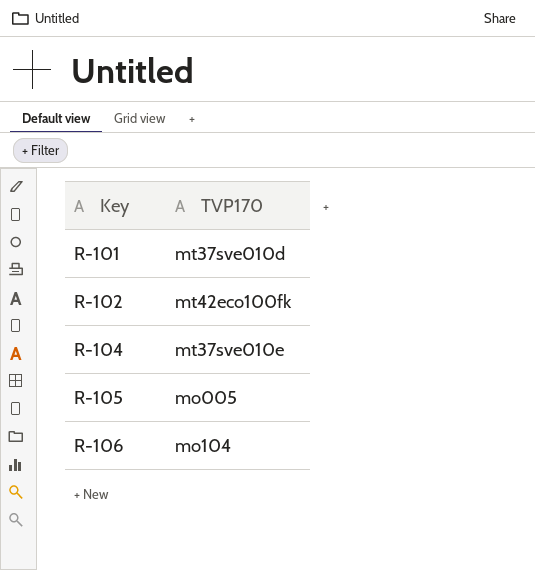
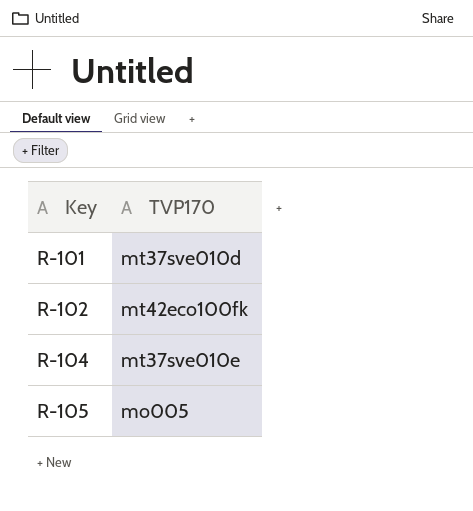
row R-106: mo104 -> none

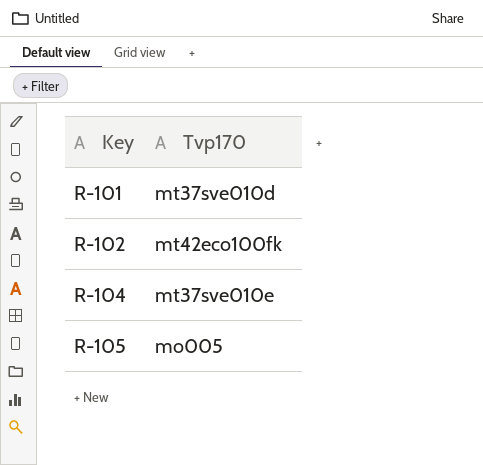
column name: TVP170 -> Tvp170

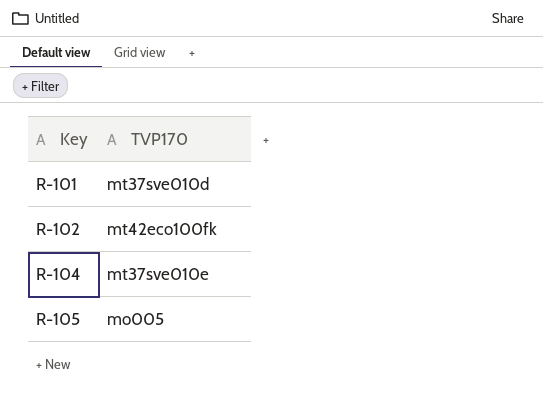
column name: Tvp170 -> TVP170

